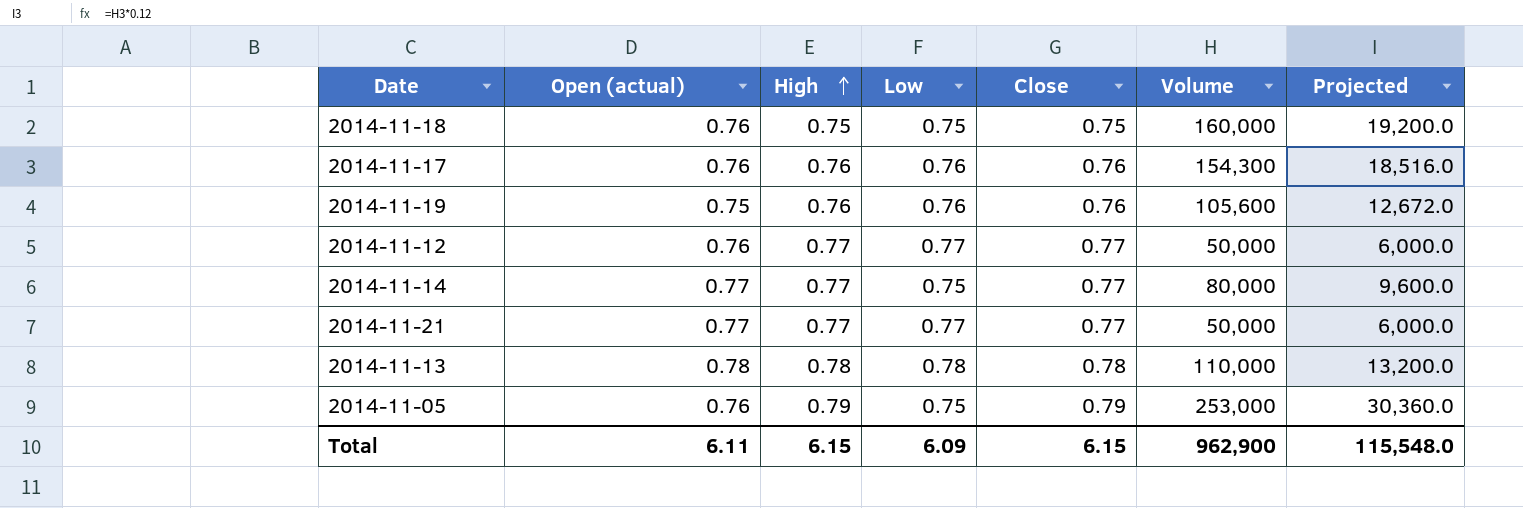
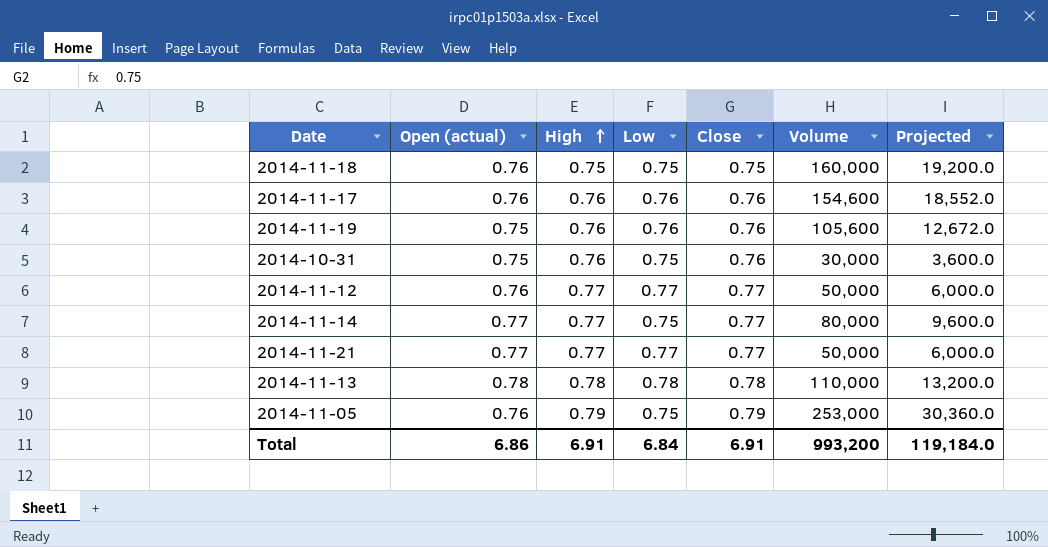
2014-11-17 | Volume: 154,300 -> 154,600
2014-11-17 | Projected: 18,516.0 -> 18,552.0
row 2014-10-31: none -> 0.75 | 0.76 | 0.75 | 0.76 | 30,000 | 3,600.0
Total | Open (actual): 6.11 -> 6.86
Total | High: 6.15 -> 6.91
Total | Low: 6.09 -> 6.84
Total | Close: 6.15 -> 6.91
Total | Volume: 962,900 -> 993,200
Total | Projected: 115,548.0 -> 119,184.0

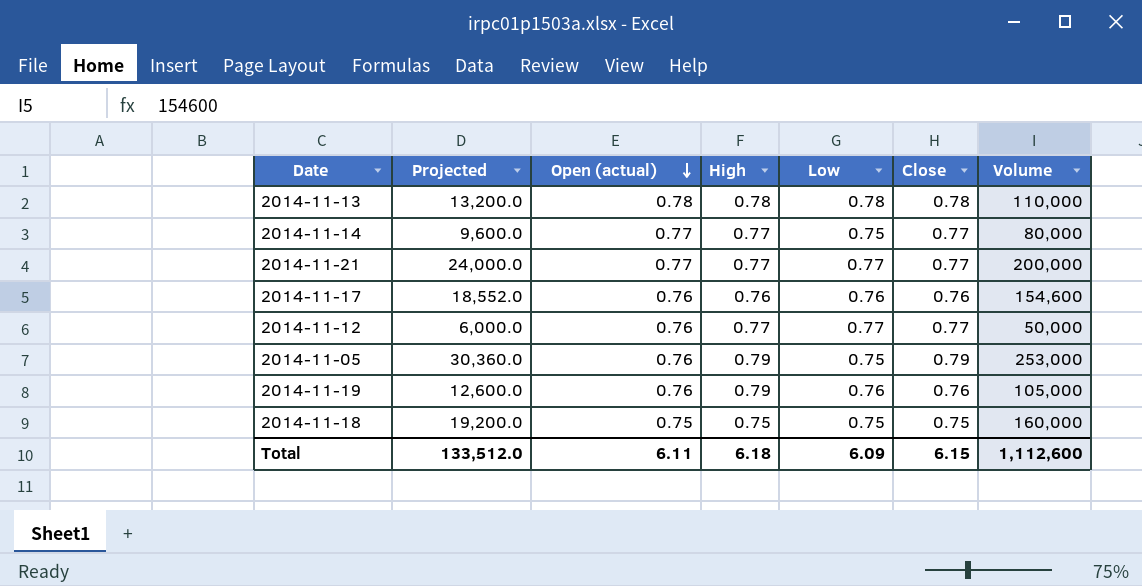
row order: High ascending -> Open (actual) descending
column Projected | position: 7 -> 2
row 2014-10-31: 0.75 | 0.76 | 0.75 | 0.76 | 30,000 | 3,600.0 -> none
2014-11-21 | Projected: 6,000.0 -> 24,000.0
2014-11-21 | Volume: 50,000 -> 200,000
2014-11-19 | Projected: 12,672.0 -> 12,600.0
2014-11-19 | Open (actual): 0.75 -> 0.76
2014-11-19 | High: 0.76 -> 0.79
2014-11-19 | Volume: 105,600 -> 105,000
2014-11-18 | Open (actual): 0.76 -> 0.75
Total | Projected: 119,184.0 -> 133,512.0
Total | Open (actual): 6.86 -> 6.11
Total | High: 6.91 -> 6.18
Total | Low: 6.84 -> 6.09
Total | Close: 6.91 -> 6.15
Total | Volume: 993,200 -> 1,112,600

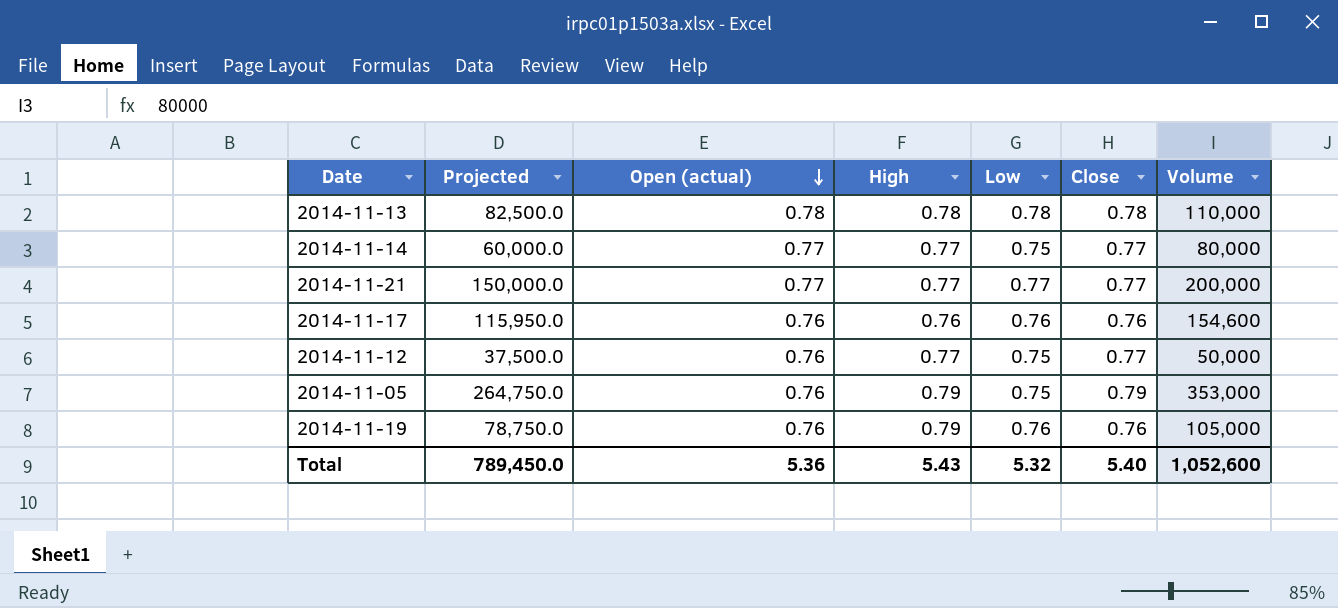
column Projected | formula: [Volume] * 0.12 -> [Volume] * 0.75
row 2014-11-18: 19,200.0 | 0.75 | 0.75 | 0.75 | 0.75 | 160,000 -> none
2014-11-12 | Low: 0.77 -> 0.75
2014-11-05 | Volume: 253,000 -> 353,000
Total | Projected: 133,512.0 -> 789,450.0
Total | Open (actual): 6.11 -> 5.36
Total | High: 6.18 -> 5.43
Total | Low: 6.09 -> 5.32
Total | Close: 6.15 -> 5.40
Total | Volume: 1,112,600 -> 1,052,600

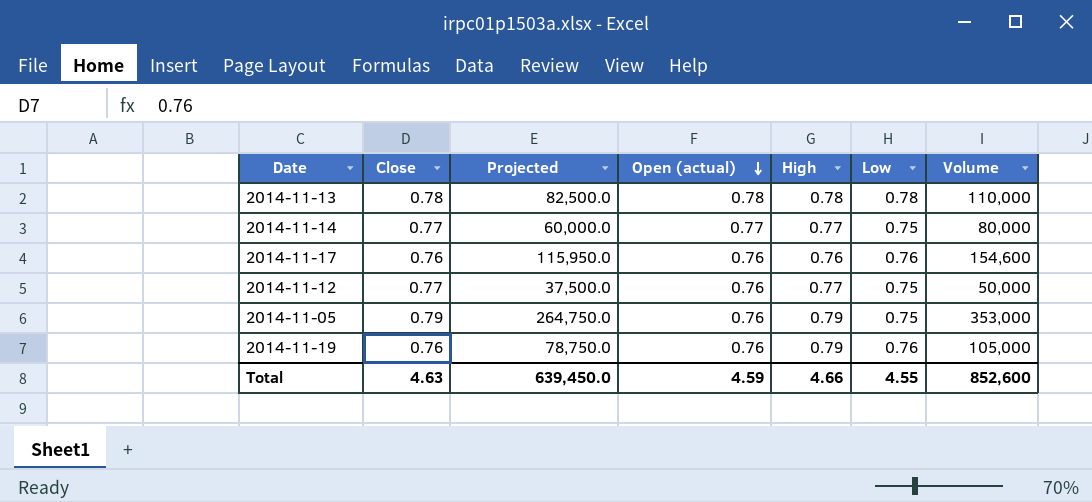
column Close | position: 6 -> 2
row 2014-11-21: 150,000.0 | 0.77 | 0.77 | 0.77 | 0.77 | 200,000 -> none
Total | Close: 5.40 -> 4.63
Total | Projected: 789,450.0 -> 639,450.0
Total | Open (actual): 5.36 -> 4.59
Total | High: 5.43 -> 4.66
Total | Low: 5.32 -> 4.55
Total | Volume: 1,052,600 -> 852,600

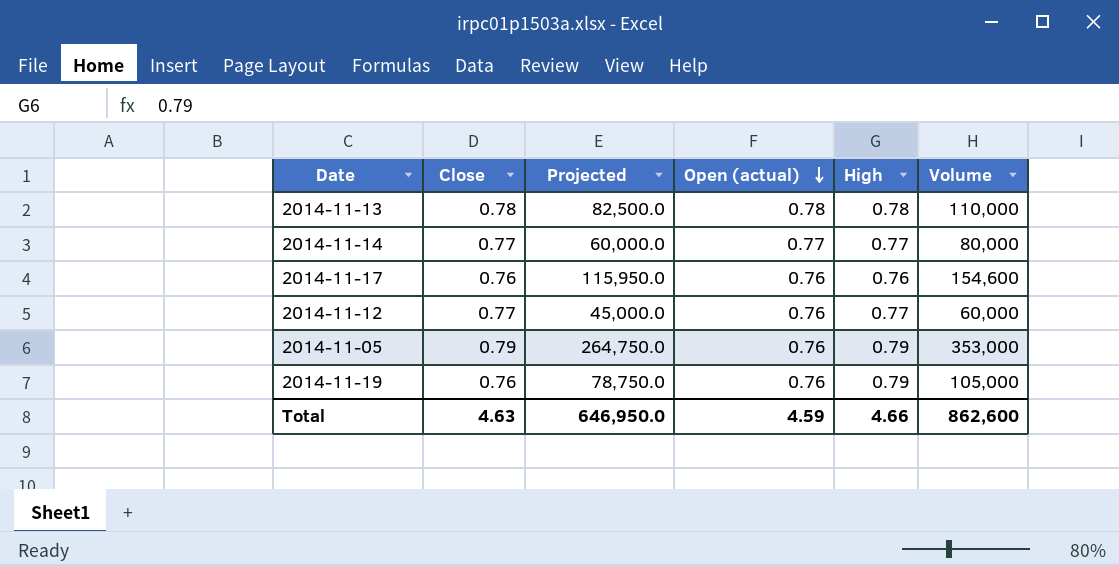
column Low | position: 6 -> none
2014-11-12 | Projected: 37,500.0 -> 45,000.0
2014-11-12 | Volume: 50,000 -> 60,000
Total | Projected: 639,450.0 -> 646,950.0
Total | Volume: 852,600 -> 862,600

